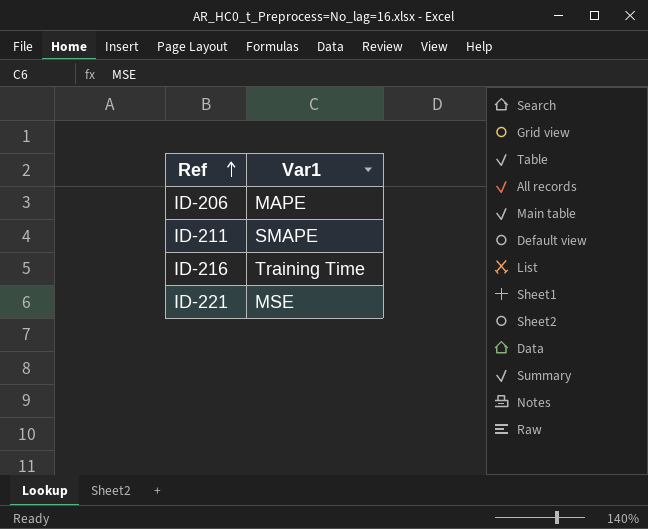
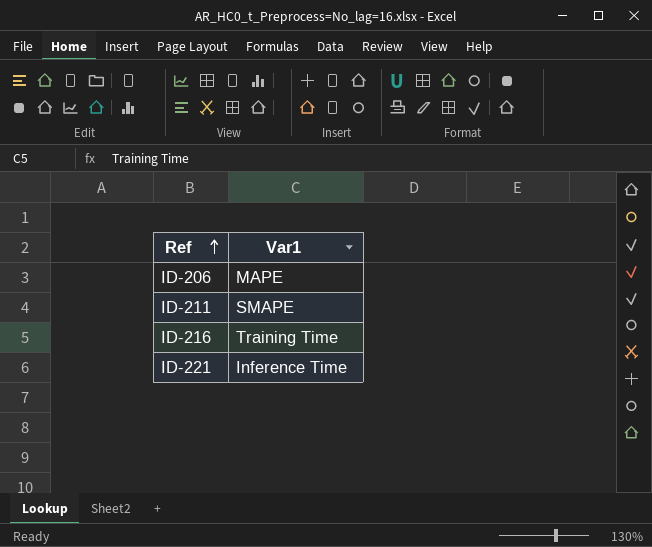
ID-221 | Var1: MSE -> Inference Time

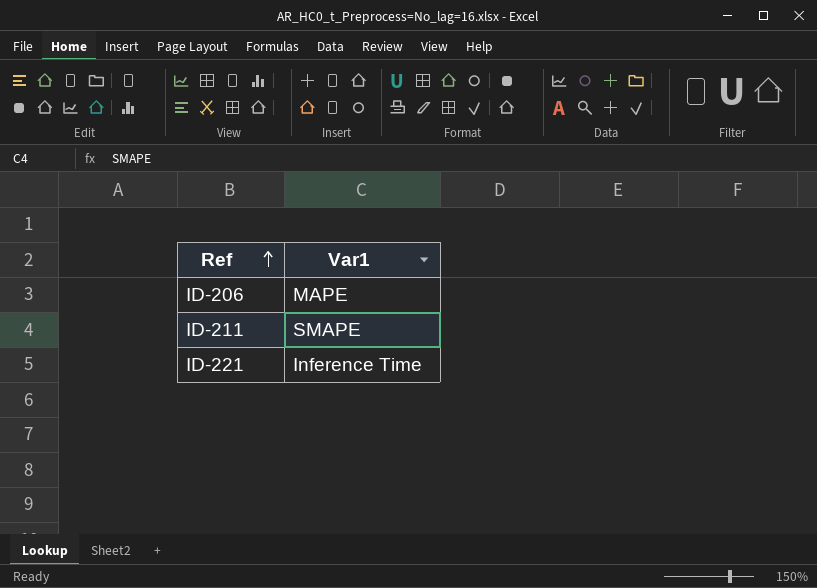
row ID-216: Training Time -> none

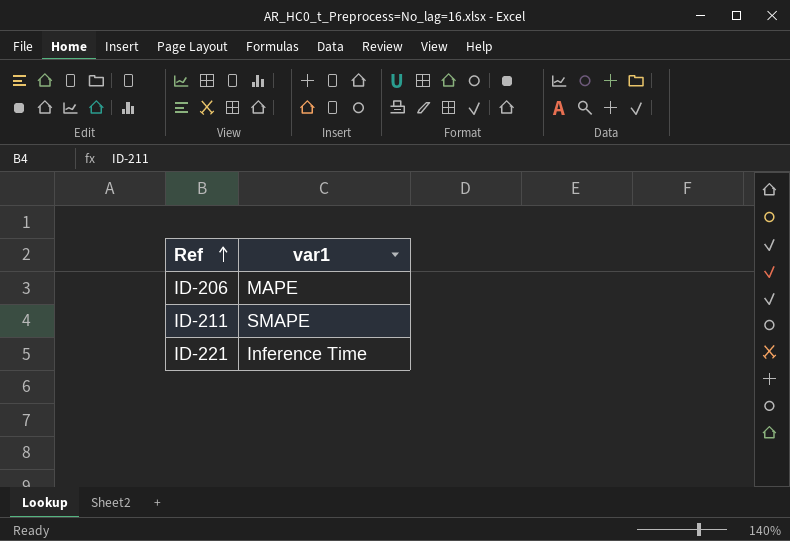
column name: Var1 -> var1

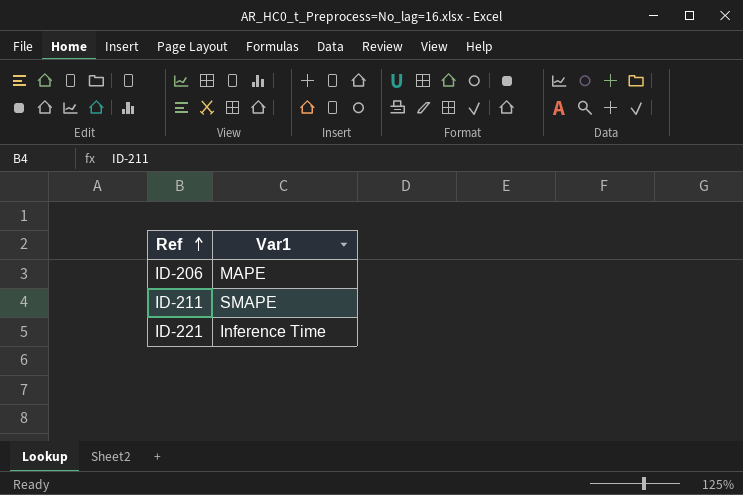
column name: var1 -> Var1

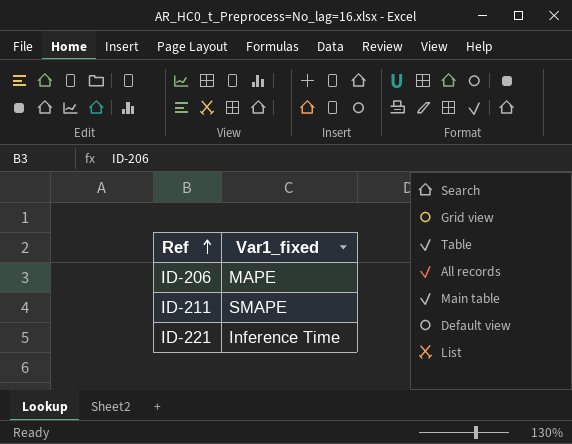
column name: Var1 -> Var1_fixed

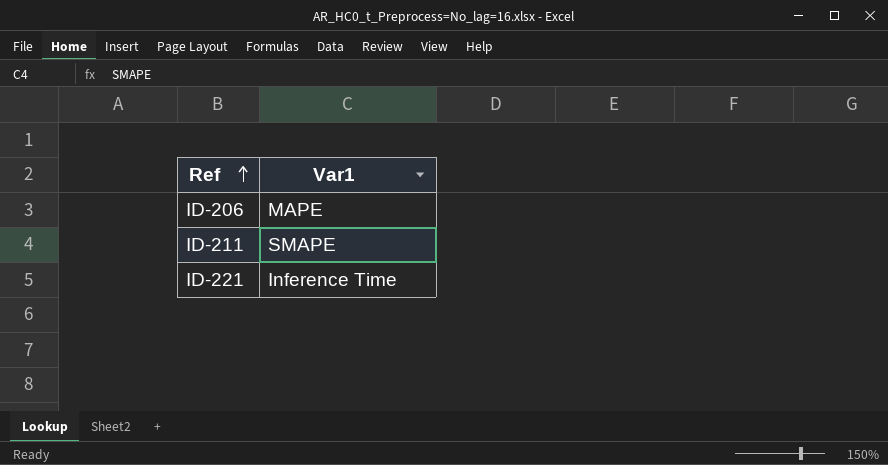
column name: Var1_fixed -> Var1

